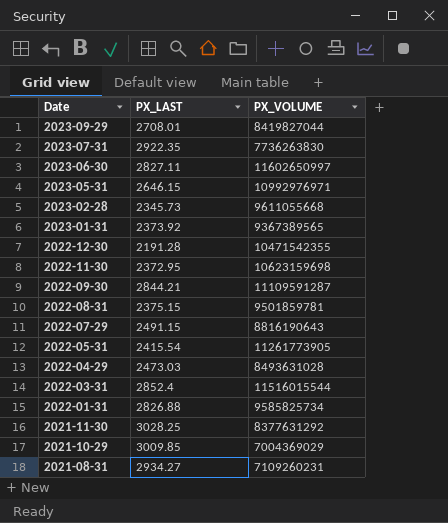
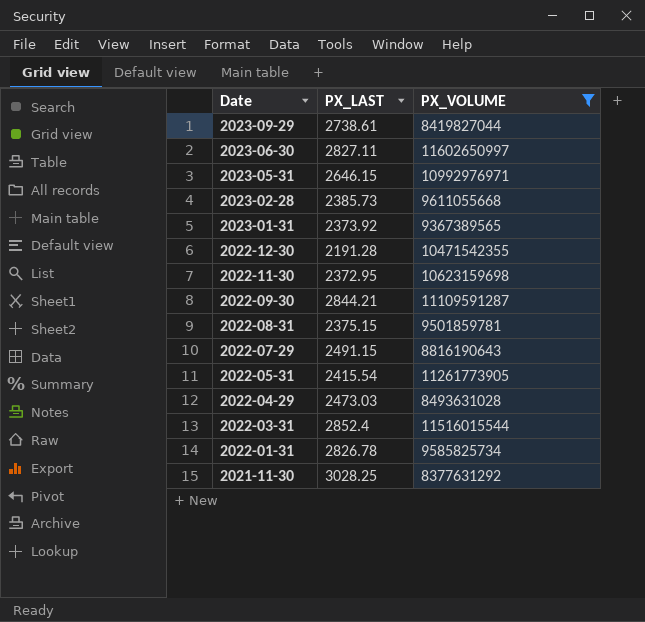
filter: none -> PX_VOLUME >= 8377631292
2023-09-29 | PX_LAST: 2708.01 -> 2738.61
2023-02-28 | PX_LAST: 2345.73 -> 2385.73
2022-01-31 | PX_LAST: 2826.88 -> 2826.78

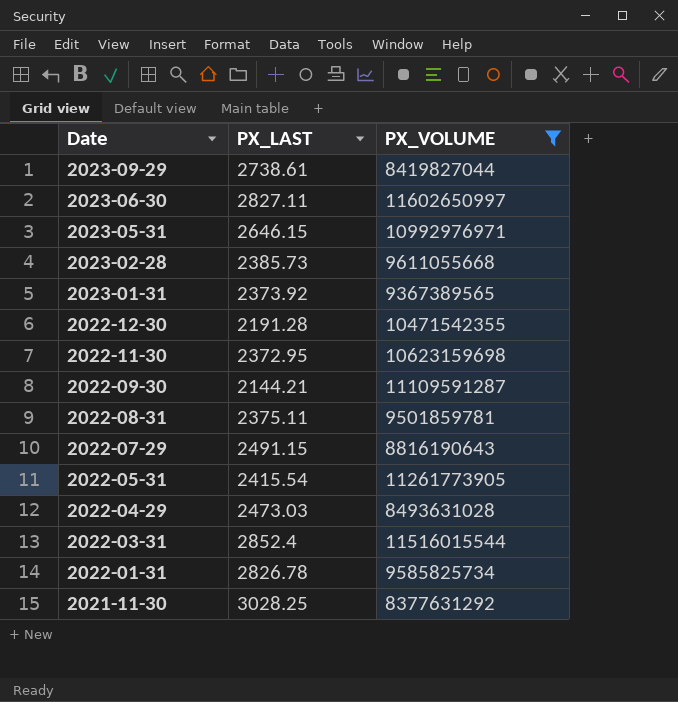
2022-09-30 | PX_LAST: 2844.21 -> 2144.21
2022-08-31 | PX_LAST: 2375.15 -> 2375.11

